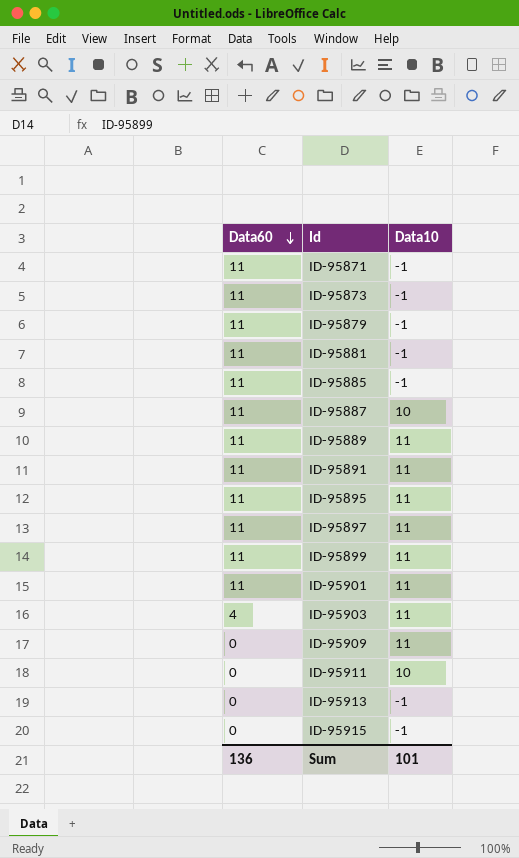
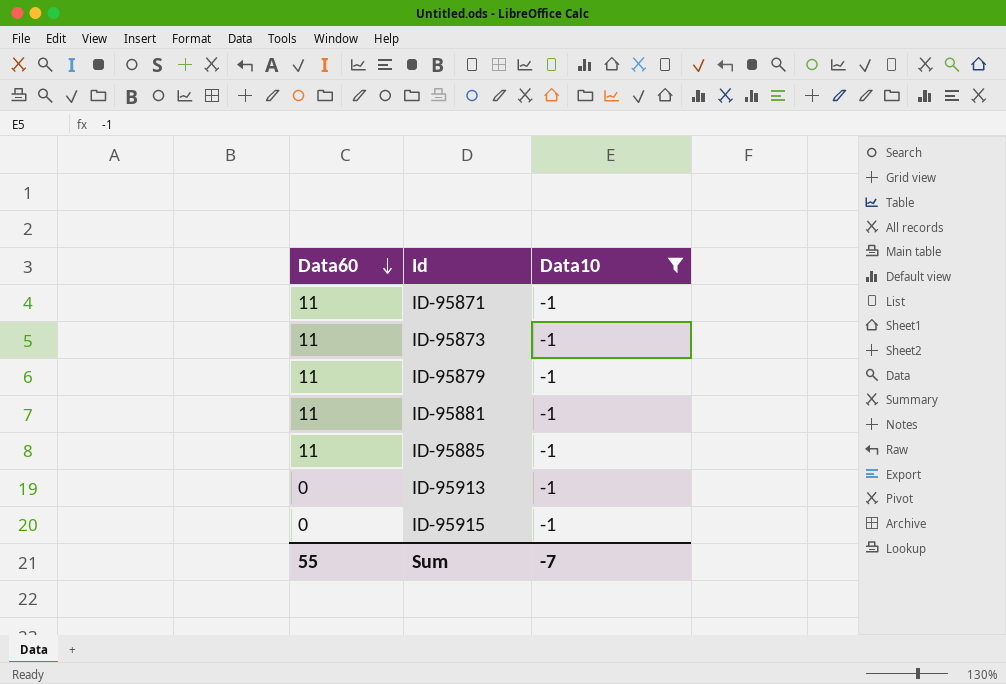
filter: none -> Data10 = -1
Sum | Data60: 136 -> 55
Sum | Data10: 101 -> -7

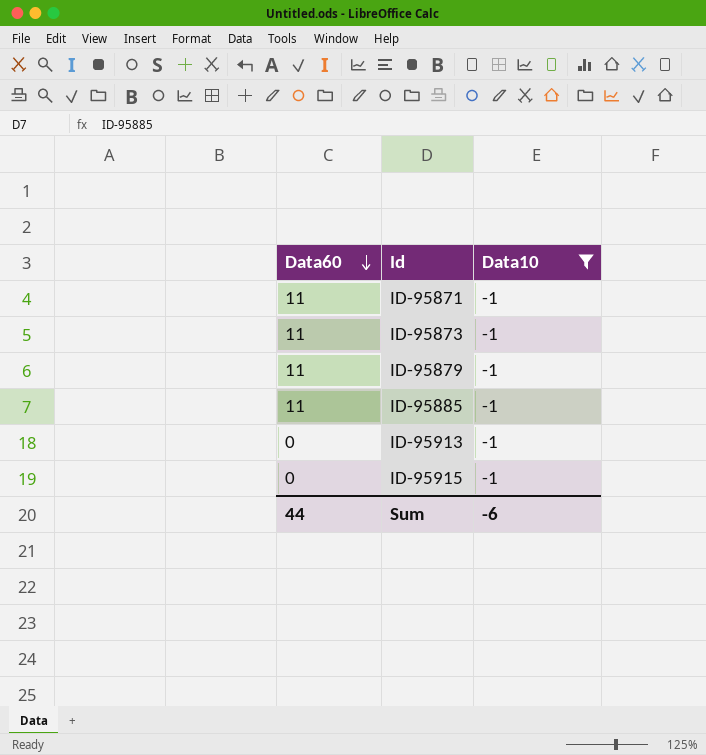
row ID-95881: 11 | -1 -> none
Sum | Data60: 55 -> 44
Sum | Data10: -7 -> -6

